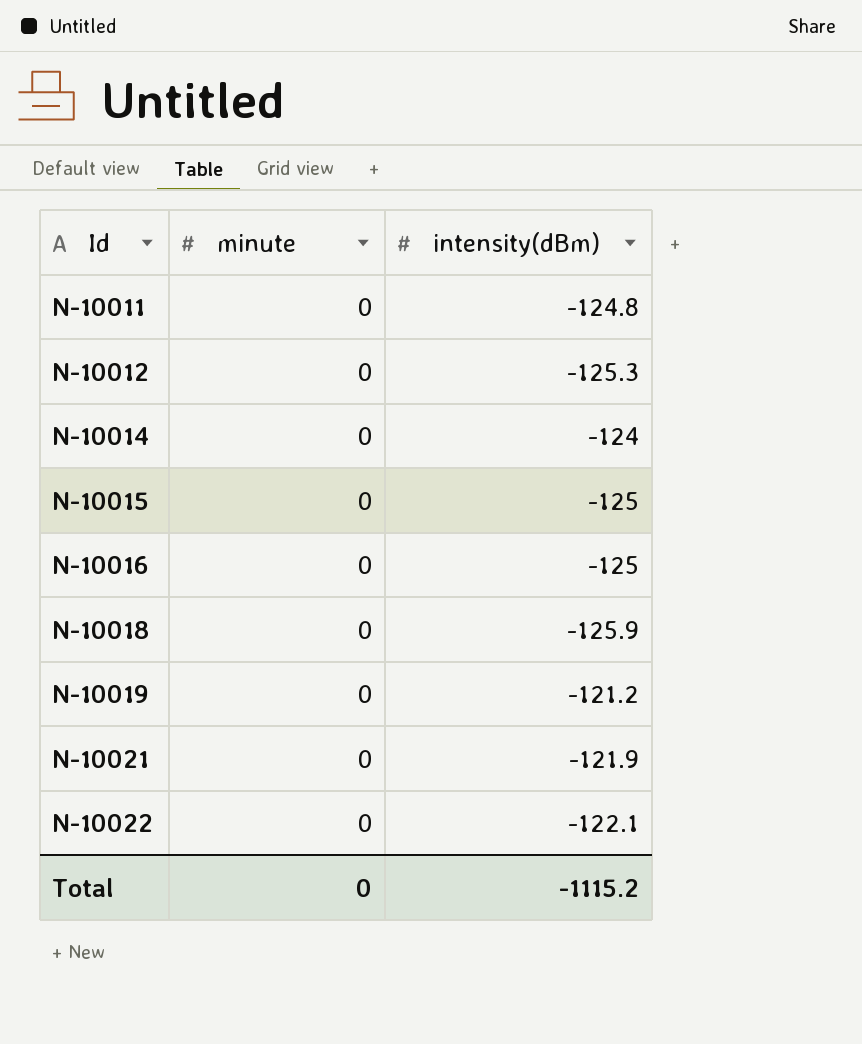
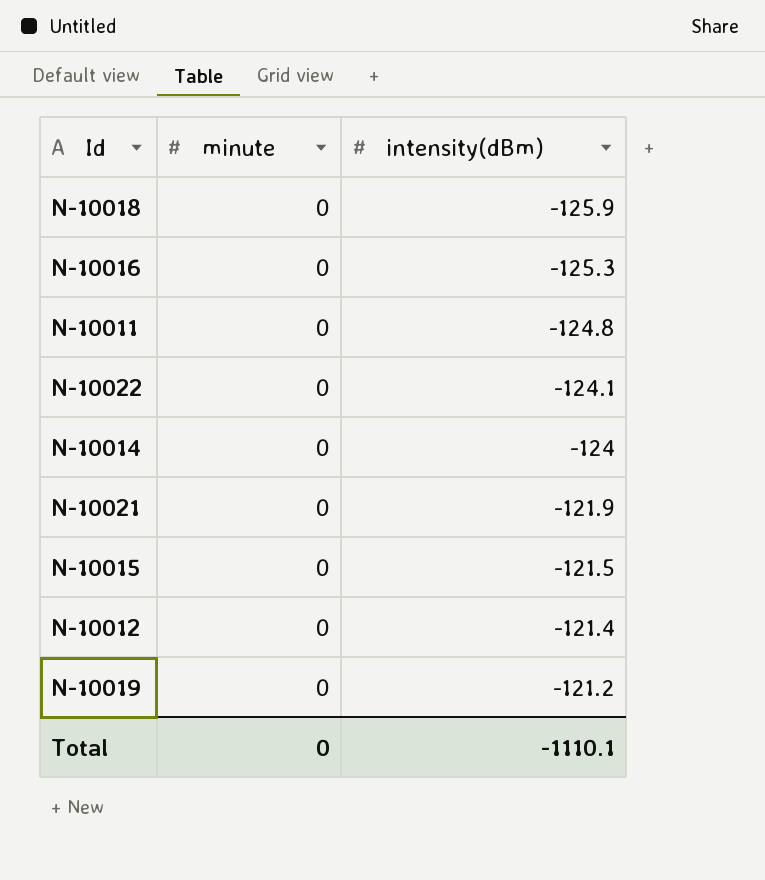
row order: Id ascending -> intensity(dBm) ascending
N-10016 | intensity(dBm): -125 -> -125.3
N-10022 | intensity(dBm): -122.1 -> -124.1
N-10015 | intensity(dBm): -125 -> -121.5
N-10012 | intensity(dBm): -125.3 -> -121.4
Total | intensity(dBm): -1115.2 -> -1110.1

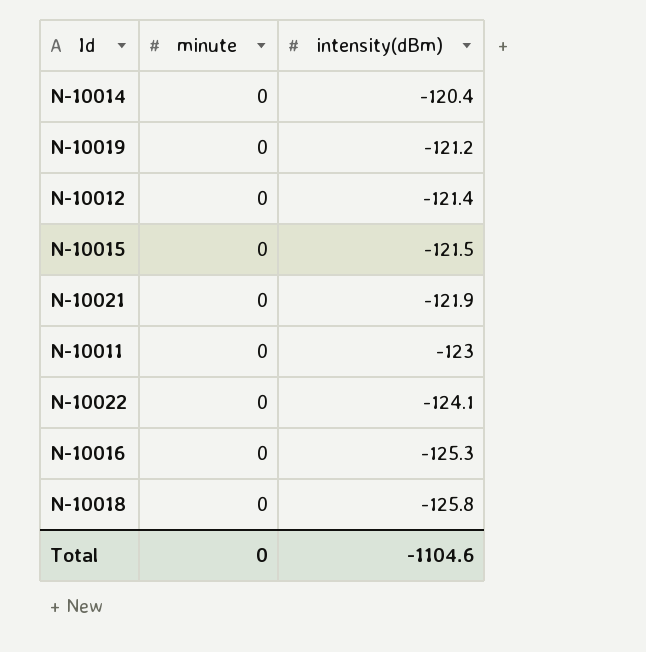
row order: intensity(dBm) ascending -> intensity(dBm) descending
N-10014 | intensity(dBm): -124 -> -120.4
N-10011 | intensity(dBm): -124.8 -> -123
N-10018 | intensity(dBm): -125.9 -> -125.8
Total | intensity(dBm): -1110.1 -> -1104.6

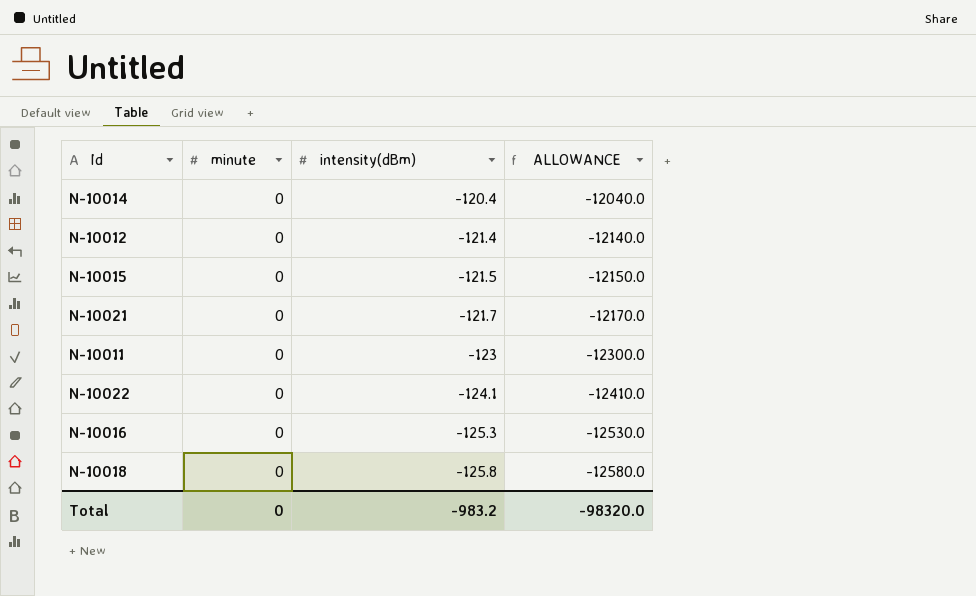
column ALLOWANCE | formula: none -> [intensity(dBm)] * 100
row N-10019: 0 | -121.2 -> none
N-10021 | intensity(dBm): -121.9 -> -121.7
Total | intensity(dBm): -1104.6 -> -983.2

